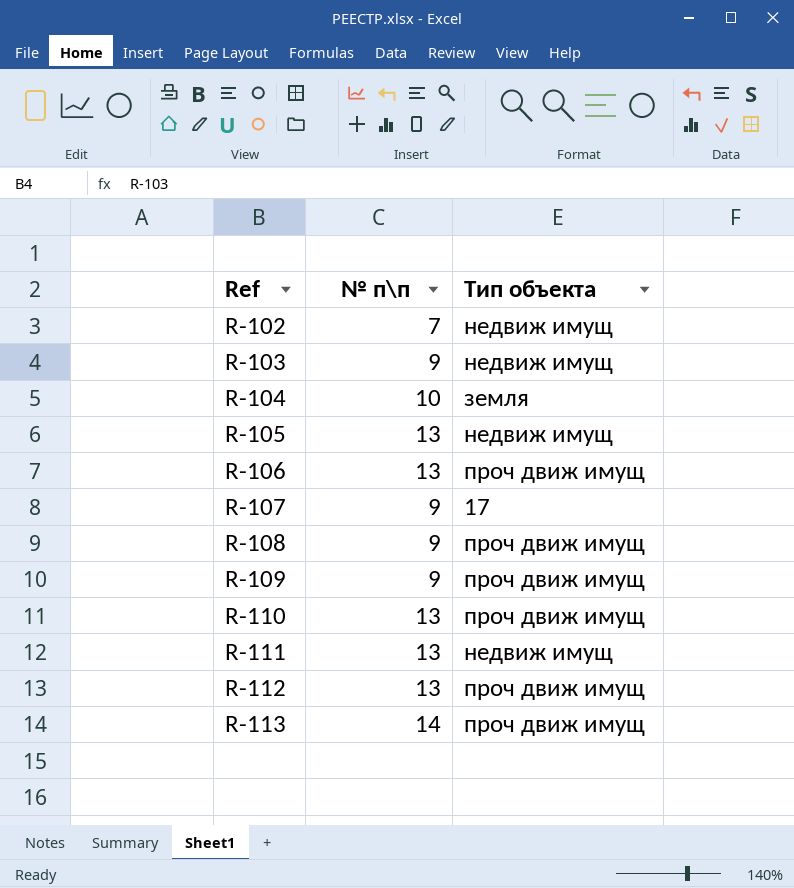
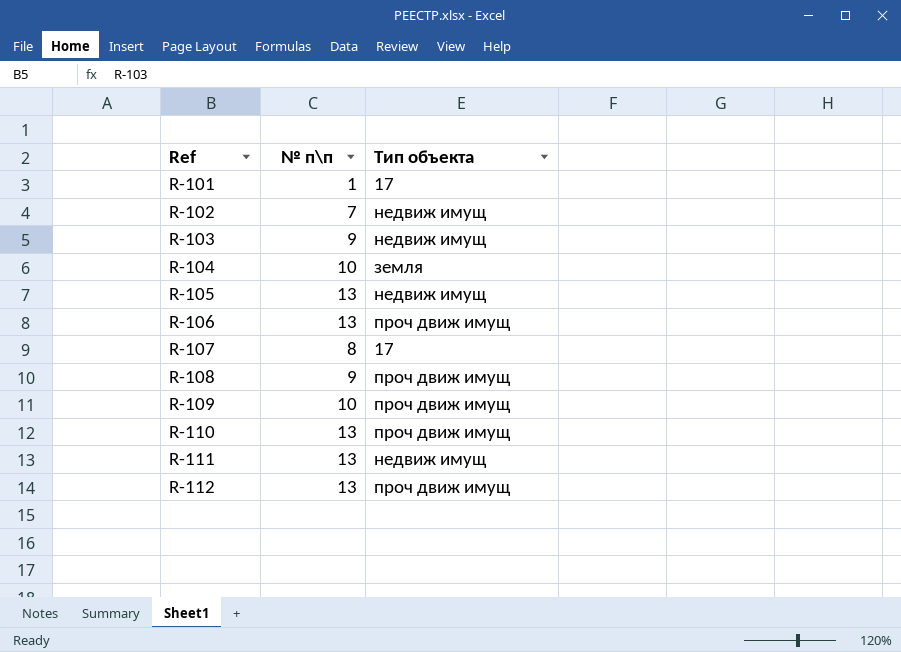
row R-113: 14 | проч движ имущ -> none
row R-101: none -> 1 | 17
R-107 | № п\п: 9 -> 8
R-109 | № п\п: 9 -> 10

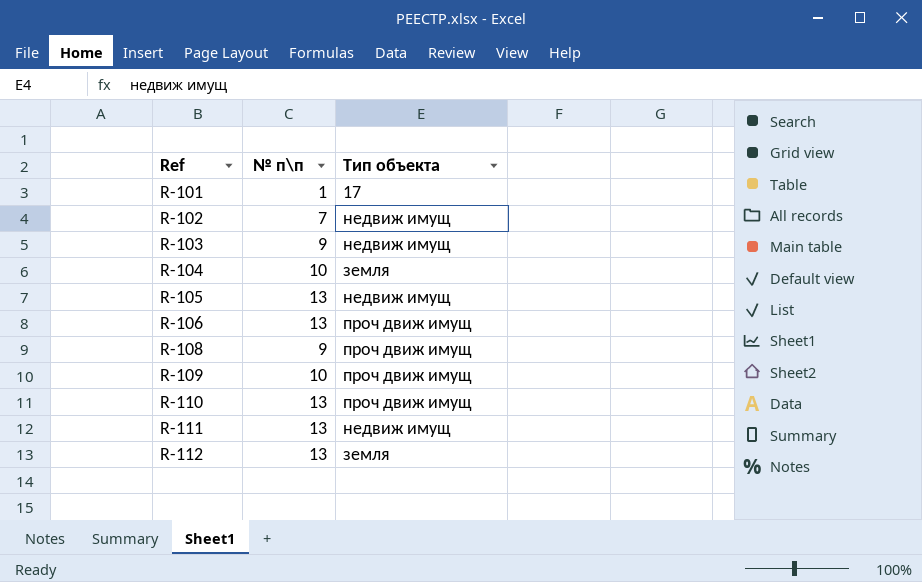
row R-107: 8 | 17 -> none
R-112 | Тип объекта: проч движ имущ -> земля

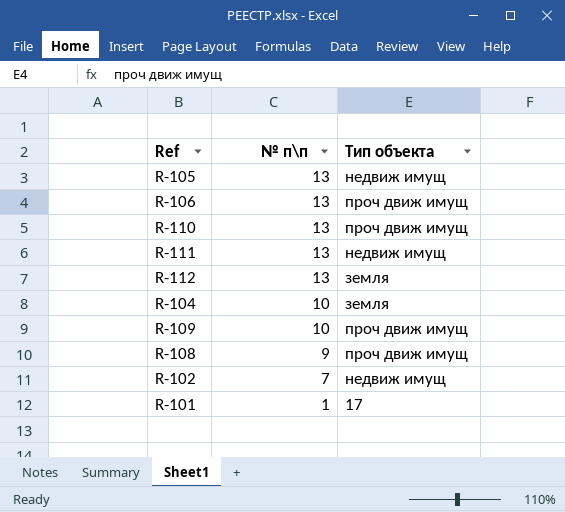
row order: Ref ascending -> № п\п descending
row R-103: 9 | недвиж имущ -> none

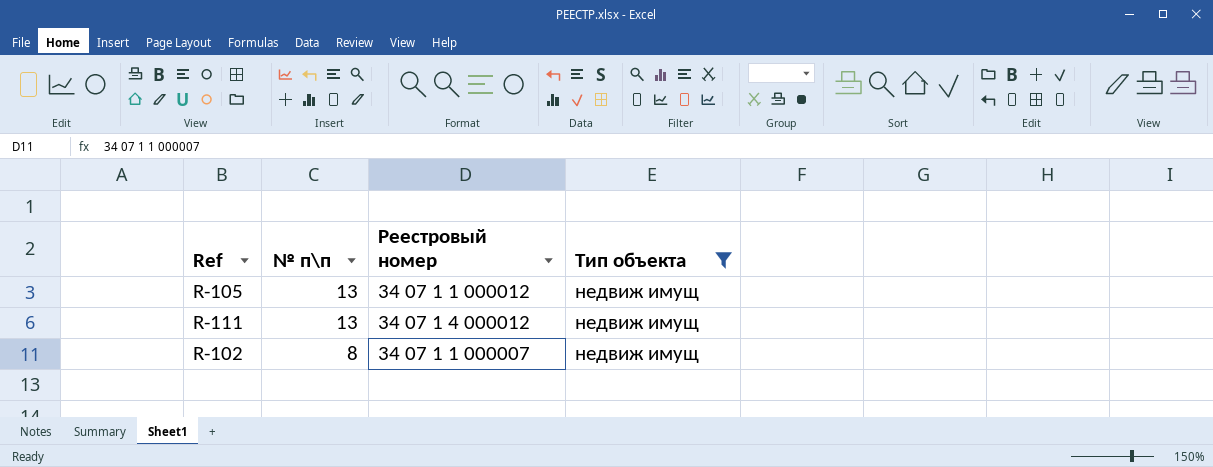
filter: none -> Тип объекта = недвиж имущ
column Реестровый номер | position: none -> 3
R-102 | № п\п: 7 -> 8

